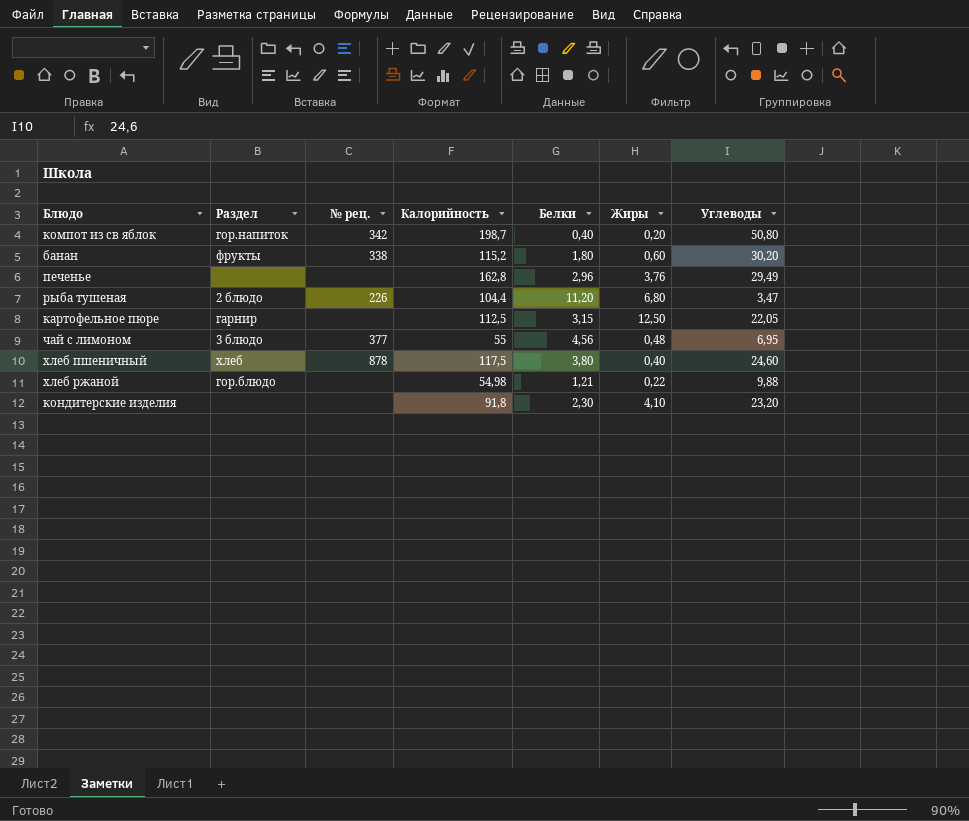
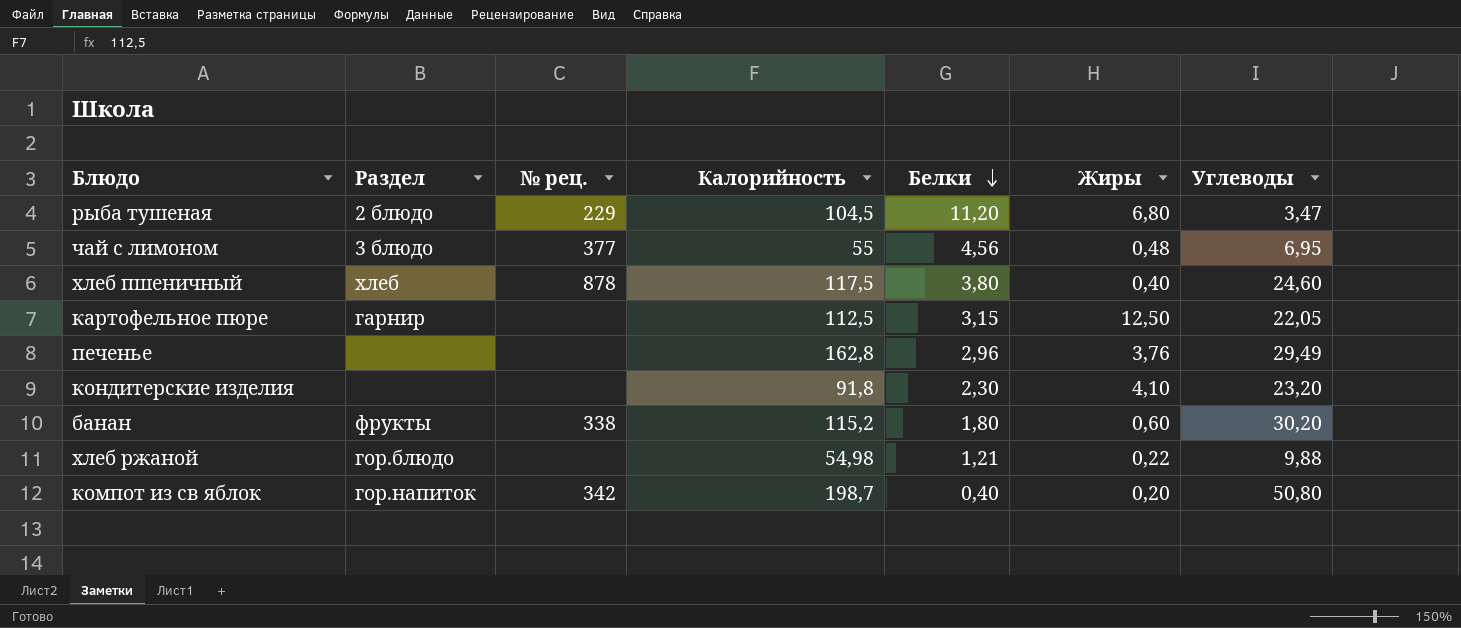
row order: none -> Белки descending
рыба тушеная | № рец.: 226 -> 229
рыба тушеная | Калорийность: 104,4 -> 104,5

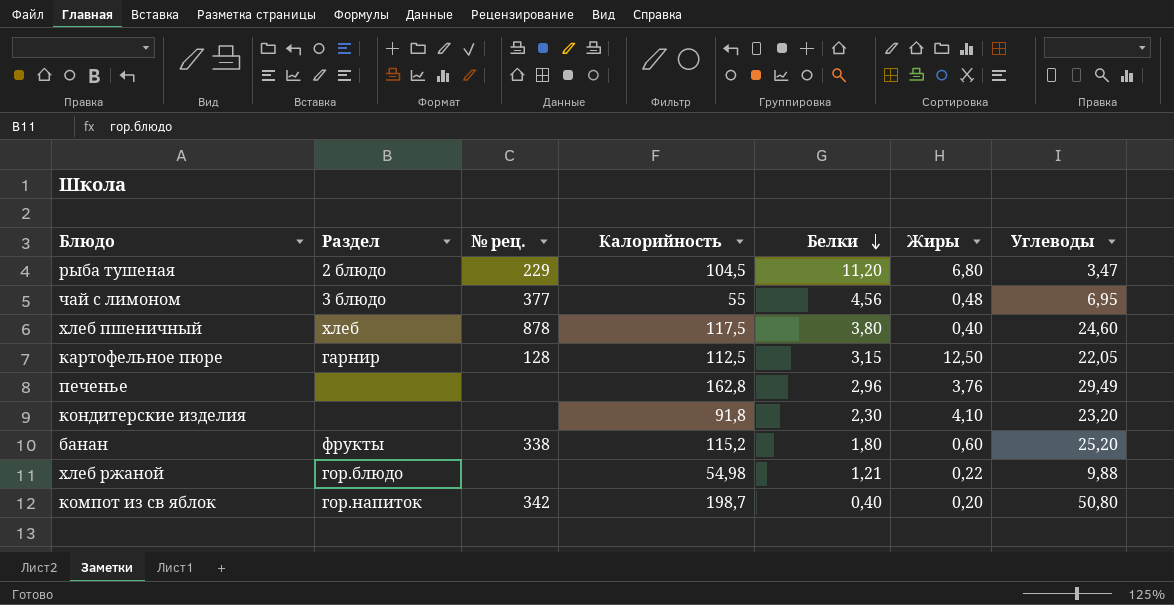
картофельное пюре | № рец.: none -> 128
банан | Углеводы: 30,20 -> 25,20

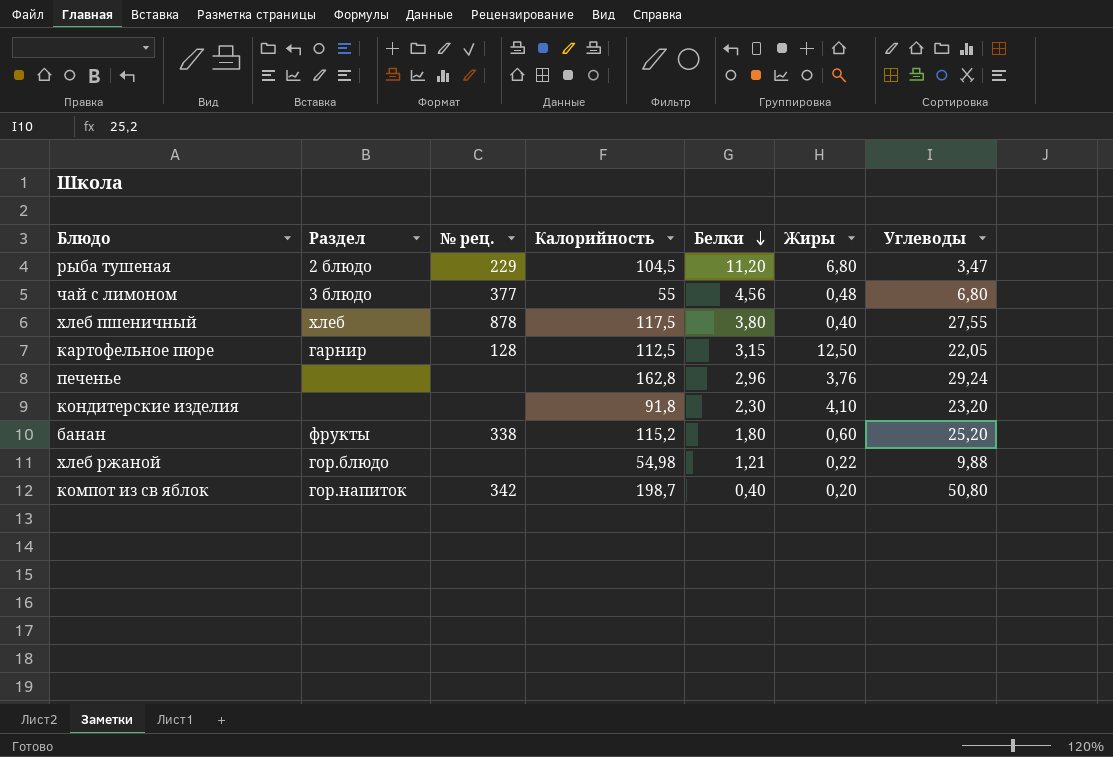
чай с лимоном | Углеводы: 6,95 -> 6,80
хлеб пшеничный | Углеводы: 24,60 -> 27,55
печенье | Углеводы: 29,49 -> 29,24

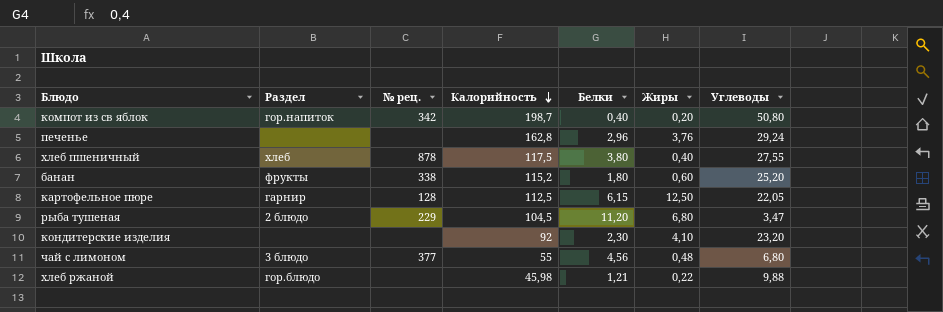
row order: Белки descending -> Калорийность descending
картофельное пюре | Белки: 3,15 -> 6,15
кондитерские изделия | Калорийность: 91,8 -> 92
хлеб ржаной | Калорийность: 54,98 -> 45,98

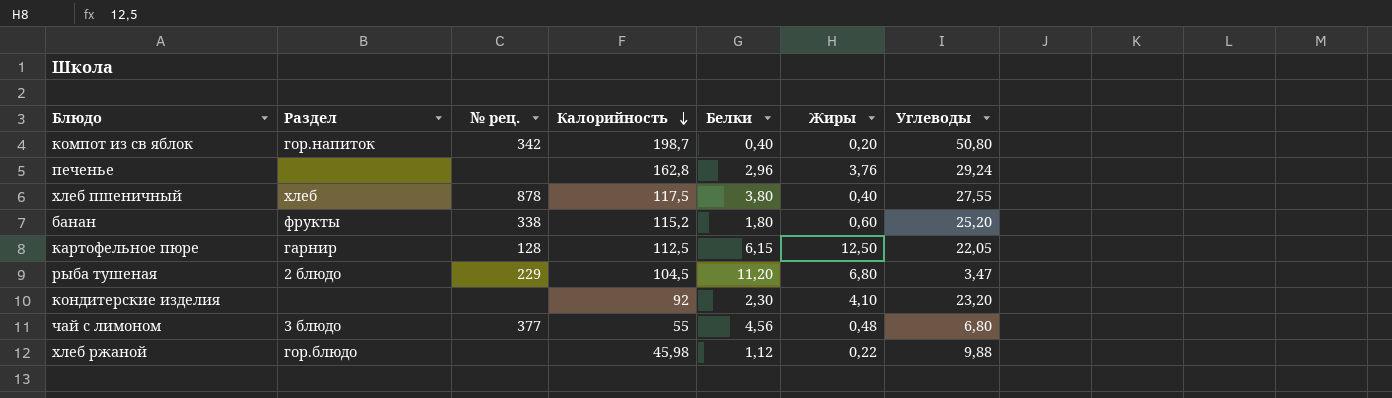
хлеб ржаной | Белки: 1,21 -> 1,12

